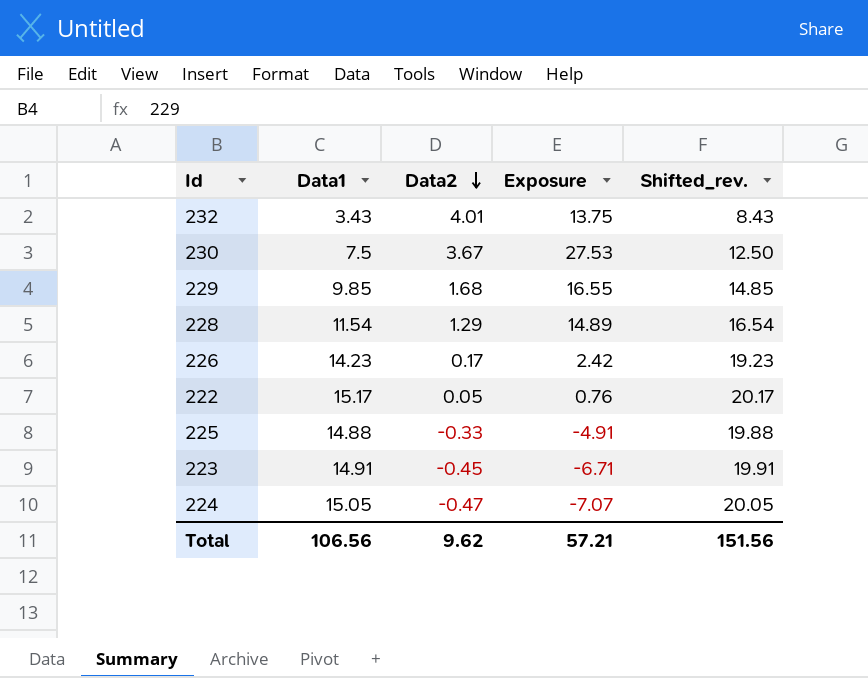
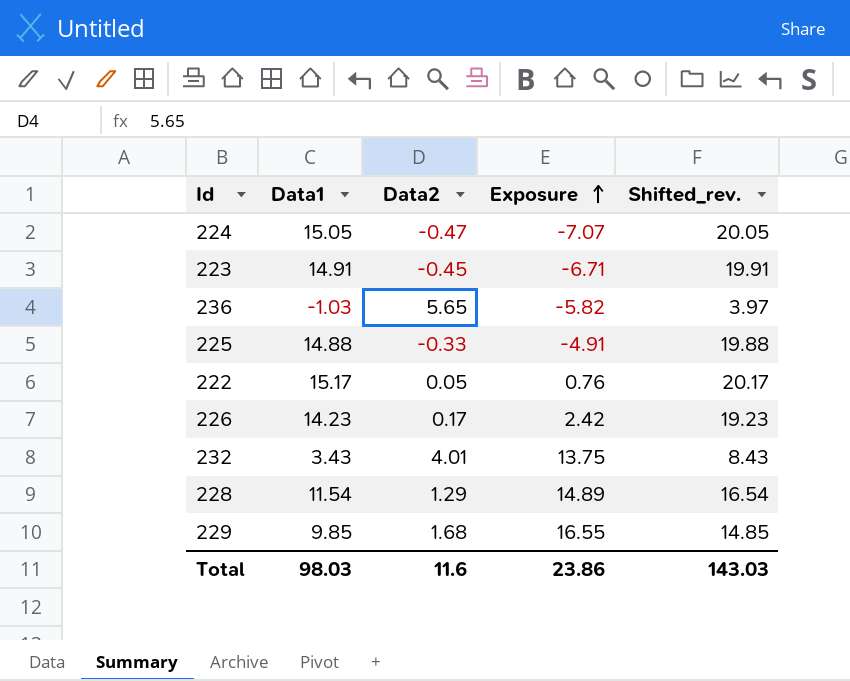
row order: Data2 descending -> Exposure ascending
row 230: 7.5 | 3.67 | 27.53 | 12.50 -> none
row 236: none -> -1.03 | 5.65 | -5.82 | 3.97
Total | Data1: 106.56 -> 98.03
Total | Data2: 9.62 -> 11.6
Total | Exposure: 57.21 -> 23.86
Total | Shifted_rev.: 151.56 -> 143.03

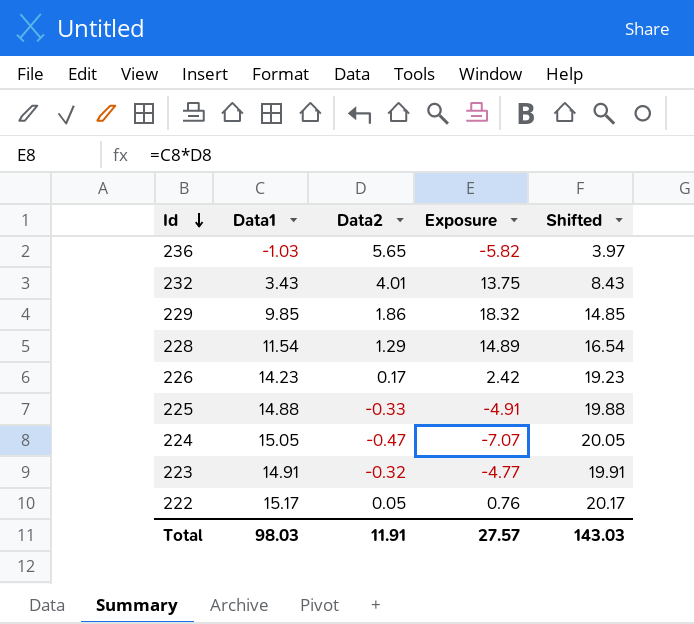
row order: Exposure ascending -> Id descending
column name: Shifted_rev. -> Shifted
229 | Data2: 1.68 -> 1.86
229 | Exposure: 16.55 -> 18.32
223 | Data2: -0.45 -> -0.32
223 | Exposure: -6.71 -> -4.77
Total | Data2: 11.6 -> 11.91
Total | Exposure: 23.86 -> 27.57

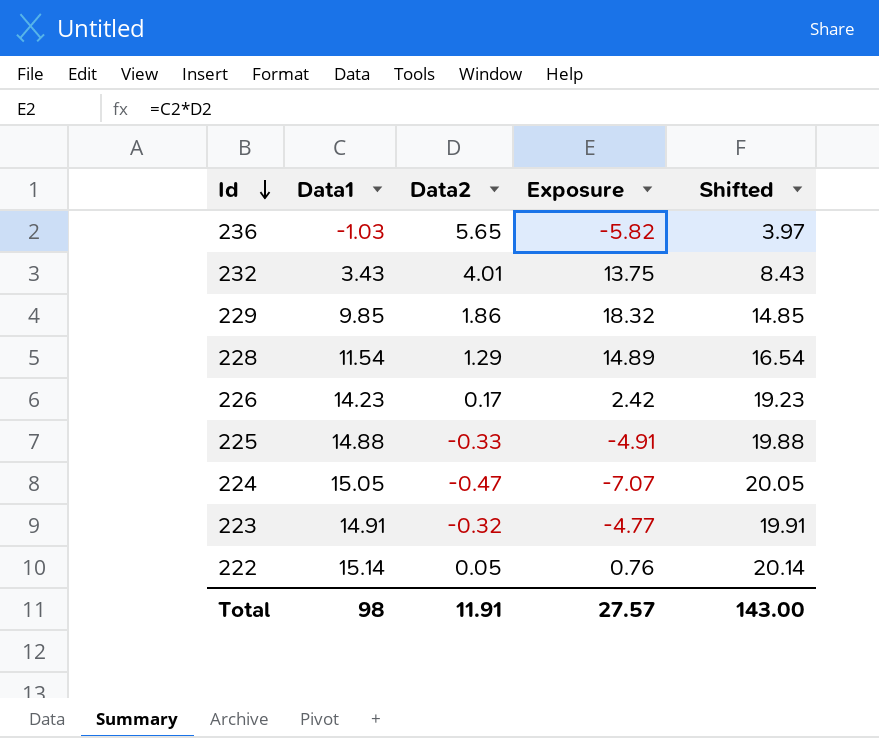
222 | Data1: 15.17 -> 15.14
222 | Shifted: 20.17 -> 20.14
Total | Data1: 98.03 -> 98
Total | Shifted: 143.03 -> 143.00

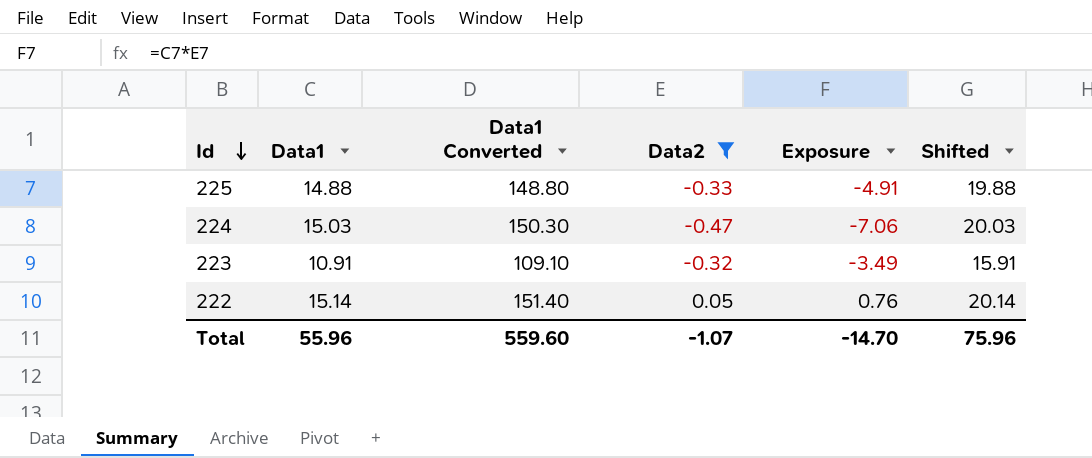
filter: none -> Data2 <= 0.05
column Data1 Converted | formula: none -> [Data1] * 10
224 | Data1: 15.05 -> 15.03
224 | Exposure: -7.07 -> -7.06
224 | Shifted: 20.05 -> 20.03
223 | Data1: 14.91 -> 10.91
223 | Exposure: -4.77 -> -3.49
223 | Shifted: 19.91 -> 15.91
Total | Data1: 98 -> 55.96
Total | Data2: 11.91 -> -1.07
Total | Exposure: 27.57 -> -14.70
Total | Shifted: 143.00 -> 75.96

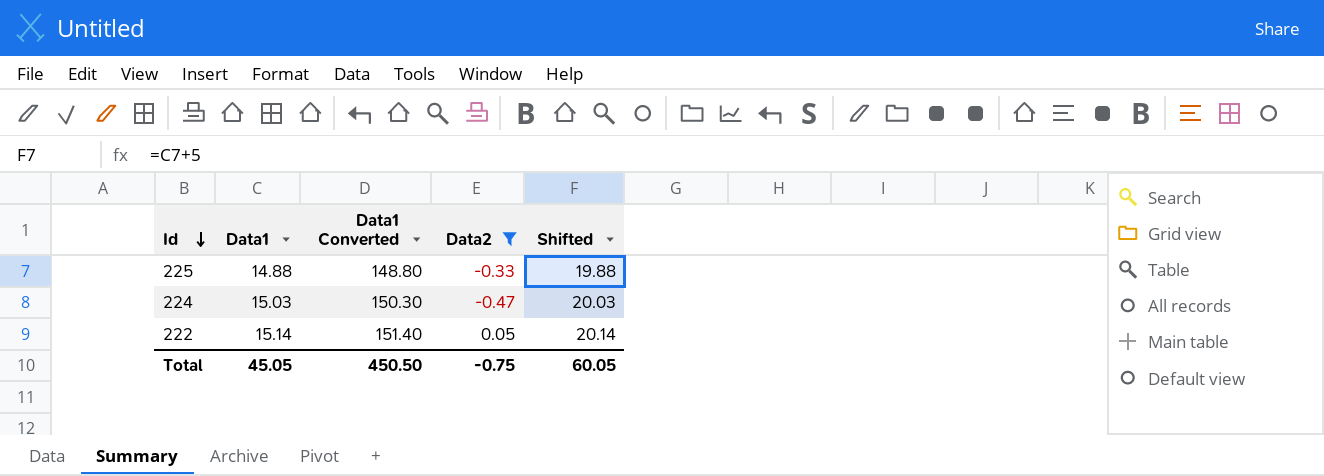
column Exposure | formula: [Data1] * [Data2] -> none
row 223: 10.91 | 109.10 | -0.32 | -3.49 | 15.91 -> none
Total | Data1: 55.96 -> 45.05
Total | Data1 Converted: 559.60 -> 450.50
Total | Data2: -1.07 -> -0.75
Total | Shifted: 75.96 -> 60.05

